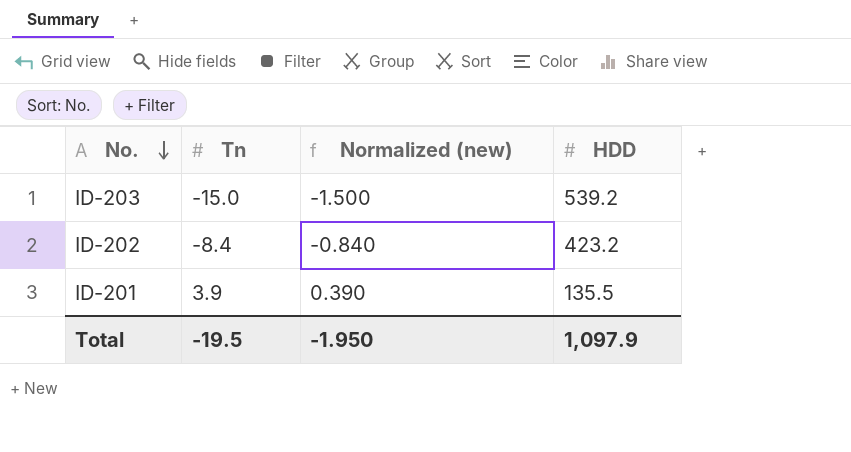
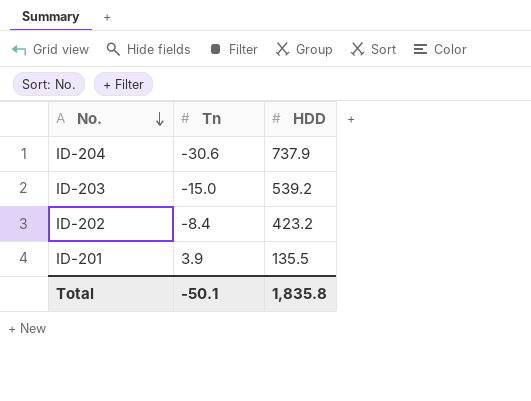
column Normalized (new) | formula: [Tn] * 0.1 -> none
row ID-204: none -> -30.6 | 737.9
Total | Tn: -19.5 -> -50.1
Total | HDD: 1,097.9 -> 1,835.8

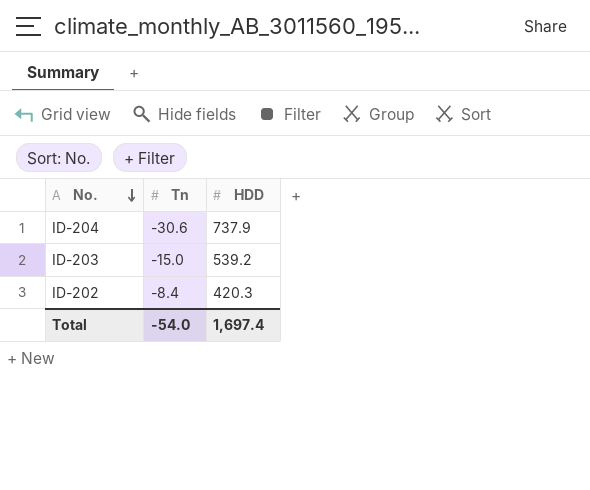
row ID-201: 3.9 | 135.5 -> none
ID-202 | HDD: 423.2 -> 420.3
Total | Tn: -50.1 -> -54.0
Total | HDD: 1,835.8 -> 1,697.4

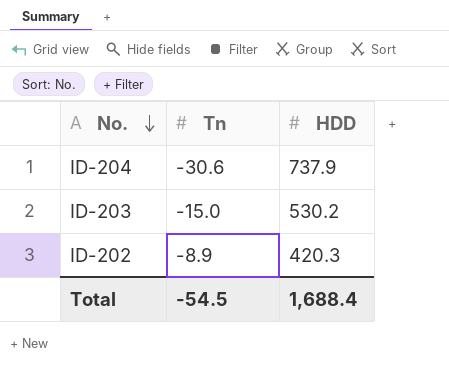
ID-203 | HDD: 539.2 -> 530.2
ID-202 | Tn: -8.4 -> -8.9
Total | Tn: -54.0 -> -54.5
Total | HDD: 1,697.4 -> 1,688.4

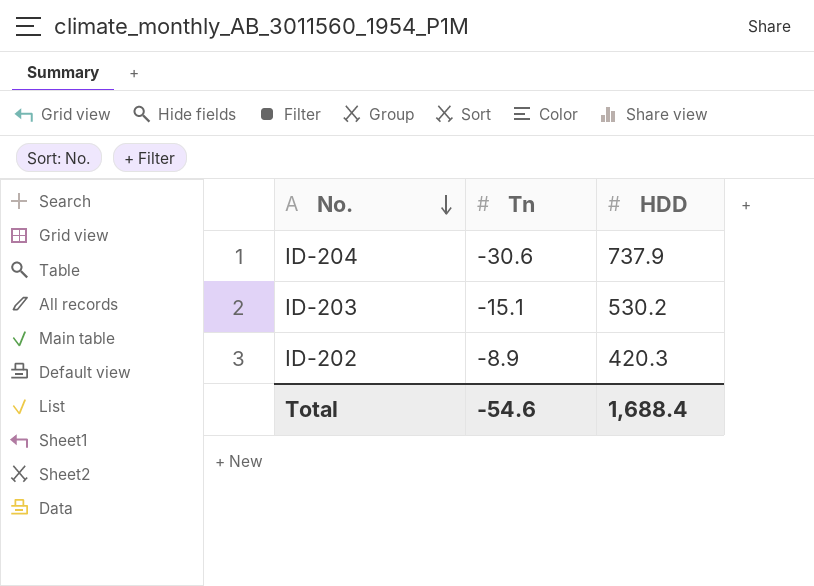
ID-203 | Tn: -15.0 -> -15.1
Total | Tn: -54.5 -> -54.6

